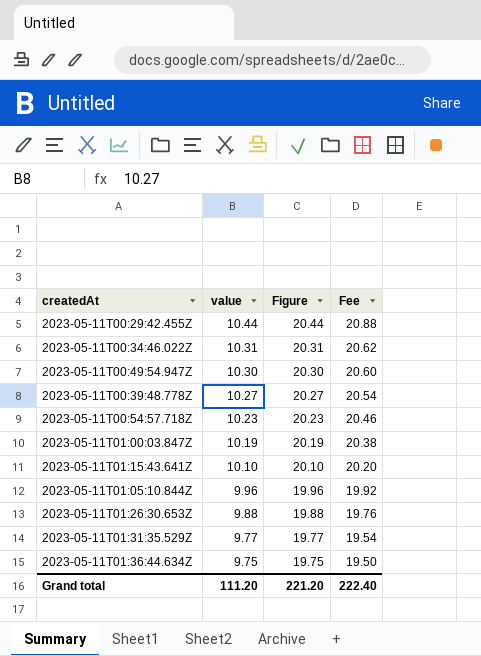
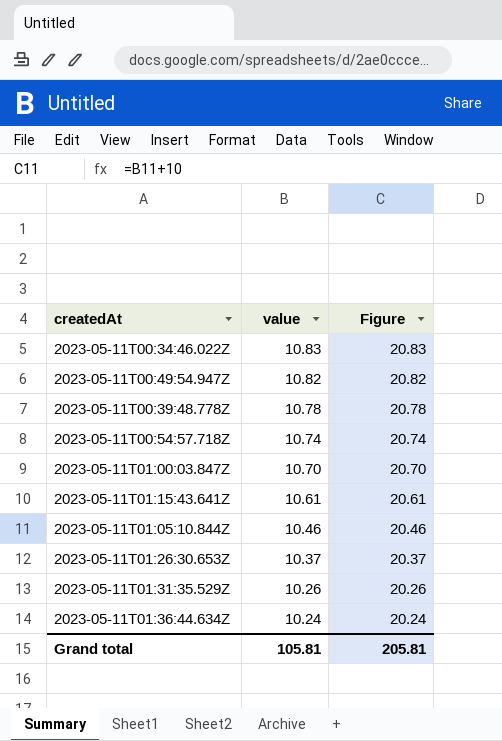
column Fee | formula: [value] * 2 -> none
row 2023-05-11T00:29:42.455Z: 10.44 | 20.44 | 20.88 -> none
2023-05-11T00:34:46.022Z | value: 10.31 -> 10.83
2023-05-11T00:34:46.022Z | Figure: 20.31 -> 20.83
2023-05-11T00:49:54.947Z | value: 10.30 -> 10.82
2023-05-11T00:49:54.947Z | Figure: 20.30 -> 20.82
2023-05-11T00:39:48.778Z | value: 10.27 -> 10.78
2023-05-11T00:39:48.778Z | Figure: 20.27 -> 20.78
2023-05-11T00:54:57.718Z | value: 10.23 -> 10.74
2023-05-11T00:54:57.718Z | Figure: 20.23 -> 20.74
2023-05-11T01:00:03.847Z | value: 10.19 -> 10.70
2023-05-11T01:00:03.847Z | Figure: 20.19 -> 20.70
2023-05-11T01:15:43.641Z | value: 10.10 -> 10.61
2023-05-11T01:15:43.641Z | Figure: 20.10 -> 20.61
2023-05-11T01:05:10.844Z | value: 9.96 -> 10.46
2023-05-11T01:05:10.844Z | Figure: 19.96 -> 20.46
2023-05-11T01:26:30.653Z | value: 9.88 -> 10.37
2023-05-11T01:26:30.653Z | Figure: 19.88 -> 20.37
2023-05-11T01:31:35.529Z | value: 9.77 -> 10.26
2023-05-11T01:31:35.529Z | Figure: 19.77 -> 20.26
2023-05-11T01:36:44.634Z | value: 9.75 -> 10.24
2023-05-11T01:36:44.634Z | Figure: 19.75 -> 20.24
Grand total | value: 111.20 -> 105.81
Grand total | Figure: 221.20 -> 205.81

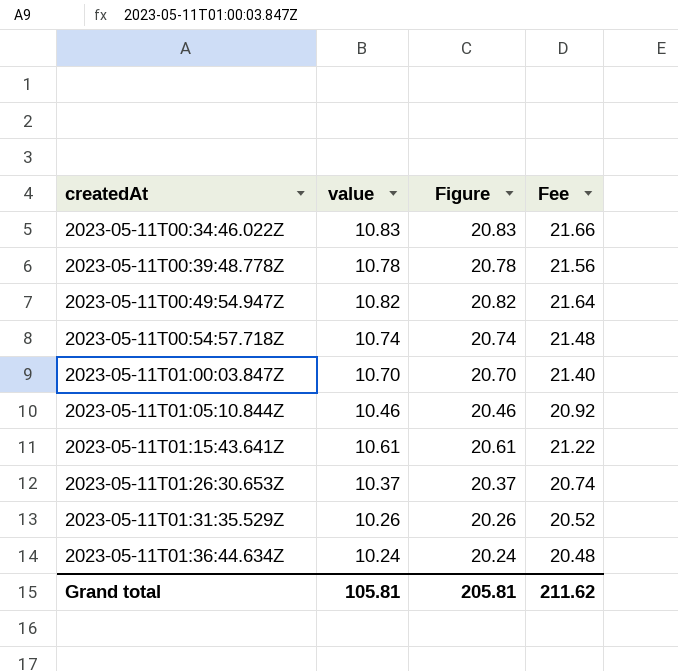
row order: value descending -> createdAt ascending
column Fee | formula: none -> [value] * 2

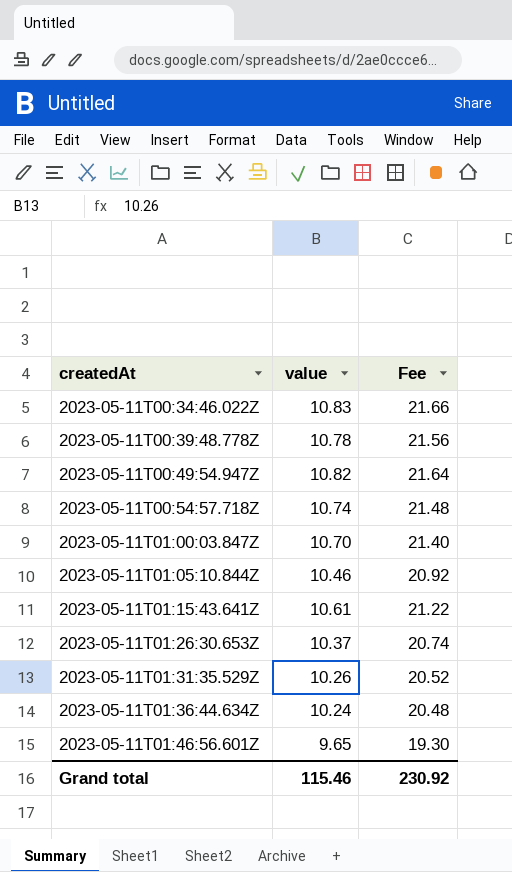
column Figure | formula: [value] + 10 -> none
row 2023-05-11T01:46:56.601Z: none -> 9.65 | 19.30
Grand total | value: 105.81 -> 115.46
Grand total | Fee: 211.62 -> 230.92

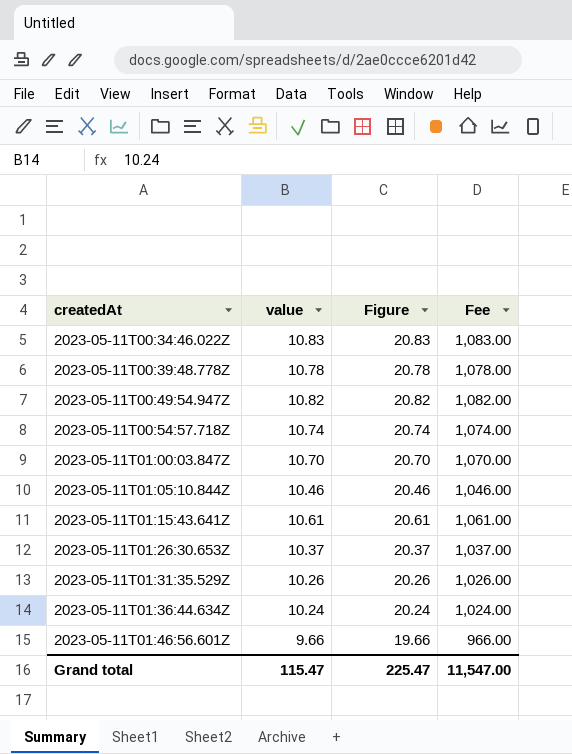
column Figure | formula: none -> [value] + 10
column Fee | formula: [value] * 2 -> [value] * 100
2023-05-11T01:46:56.601Z | value: 9.65 -> 9.66
Grand total | value: 115.46 -> 115.47
Grand total | Fee: 230.92 -> 11,547.00

